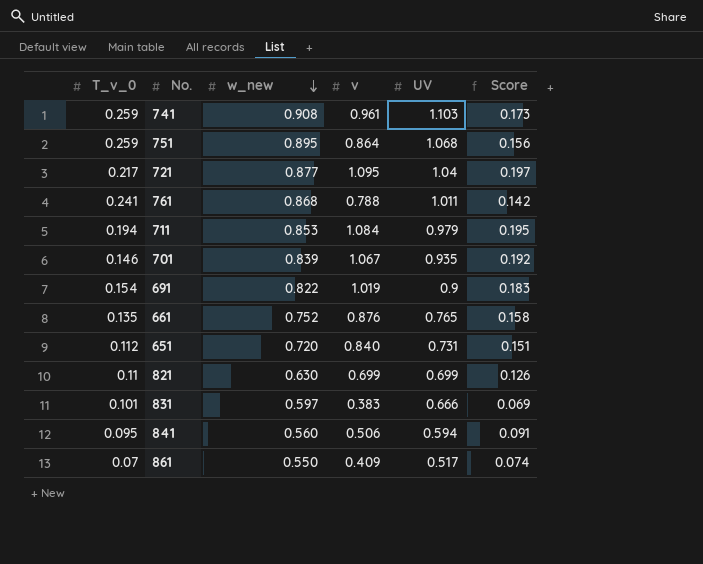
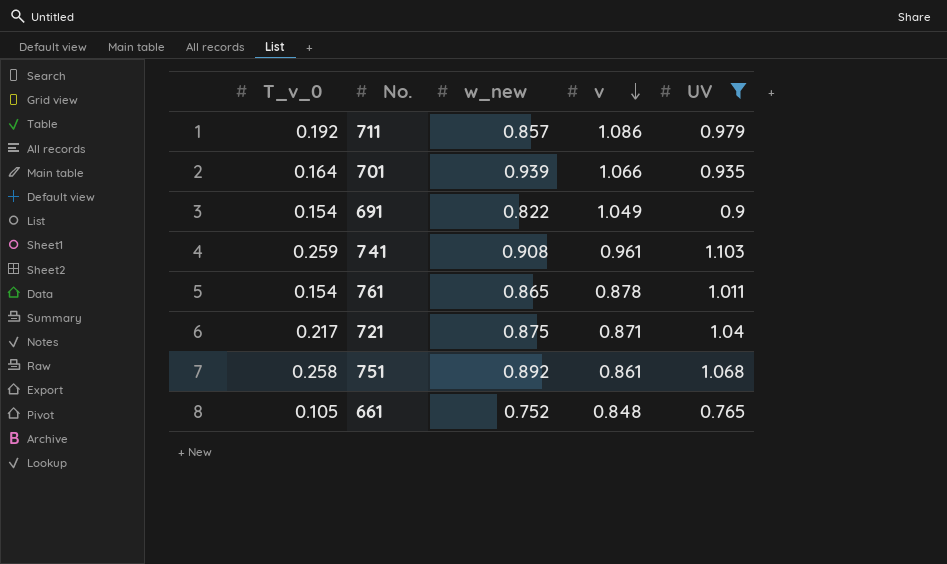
filter: none -> UV >= 0.765
row order: w_new descending -> v descending
column Score | formula: [v] * 0.18 -> none
711 | T_v_0: 0.194 -> 0.192
711 | w_new: 0.853 -> 0.857
711 | v: 1.084 -> 1.086
701 | T_v_0: 0.146 -> 0.164
701 | w_new: 0.839 -> 0.939
701 | v: 1.067 -> 1.066
691 | v: 1.019 -> 1.049
761 | T_v_0: 0.241 -> 0.154
761 | w_new: 0.868 -> 0.865
761 | v: 0.788 -> 0.878
721 | w_new: 0.877 -> 0.875
721 | v: 1.095 -> 0.871
751 | T_v_0: 0.259 -> 0.258
751 | w_new: 0.895 -> 0.892
751 | v: 0.864 -> 0.861
661 | T_v_0: 0.135 -> 0.105
661 | v: 0.876 -> 0.848

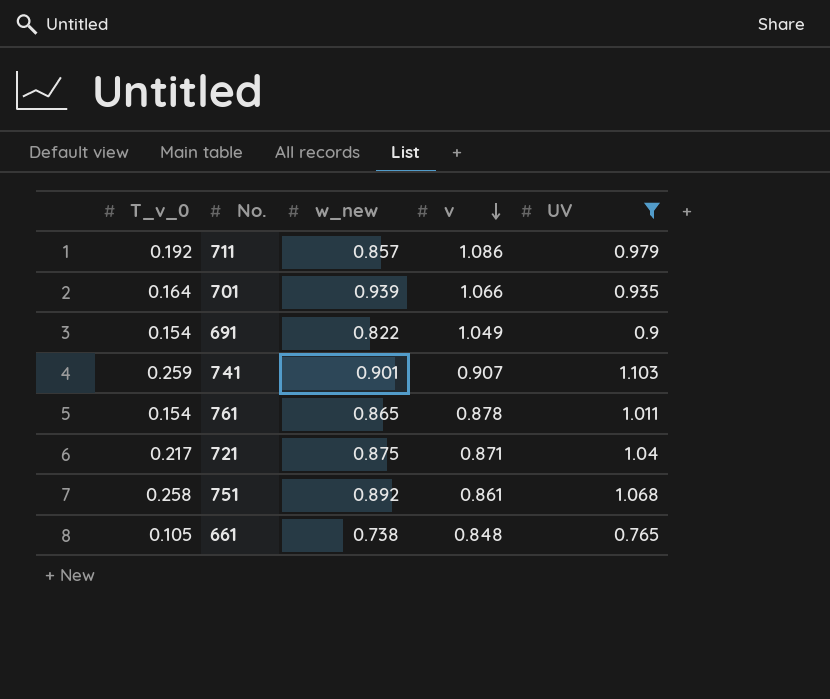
741 | w_new: 0.908 -> 0.901
741 | v: 0.961 -> 0.907
661 | w_new: 0.752 -> 0.738

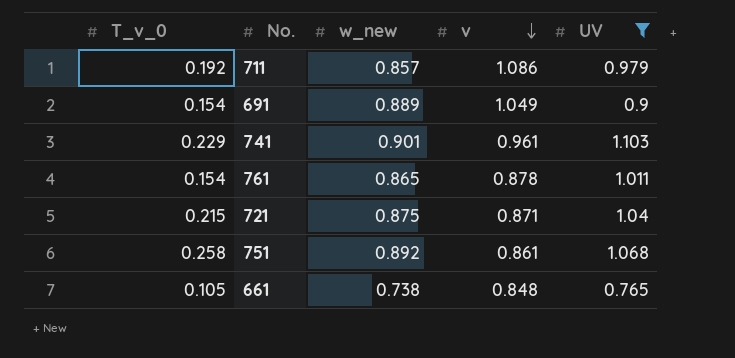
row 701: 0.164 | 0.939 | 1.066 | 0.935 -> none
691 | w_new: 0.822 -> 0.889
741 | T_v_0: 0.259 -> 0.229
741 | v: 0.907 -> 0.961
721 | T_v_0: 0.217 -> 0.215

